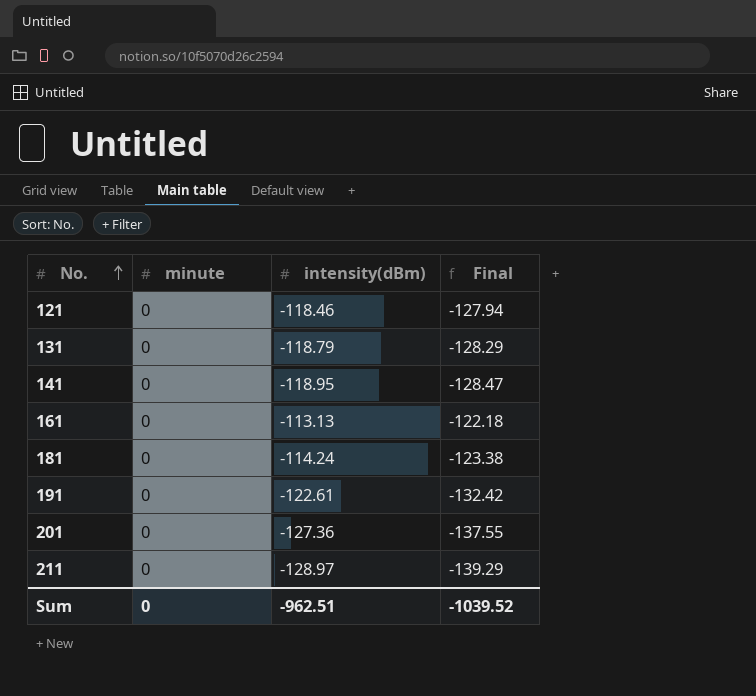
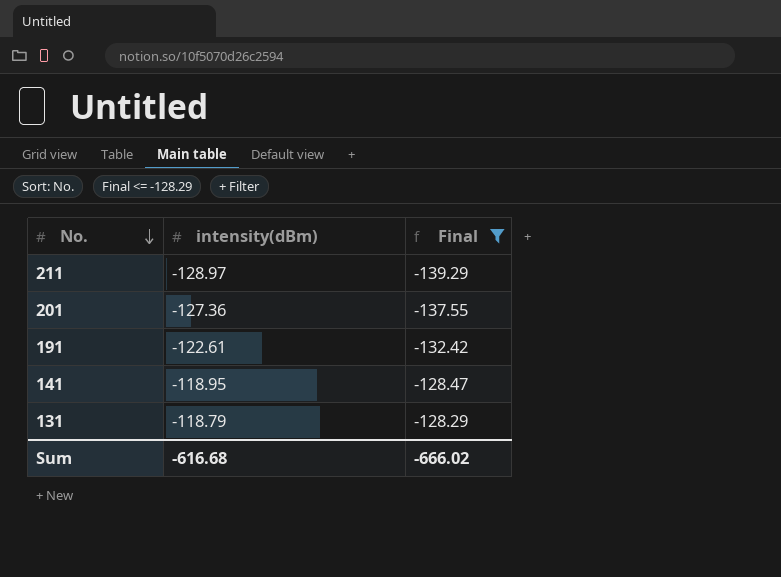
filter: none -> Final <= -128.29
row order: No. ascending -> No. descending
column minute | position: 2 -> none
Sum | intensity(dBm): -962.51 -> -616.68
Sum | Final: -1039.52 -> -666.02

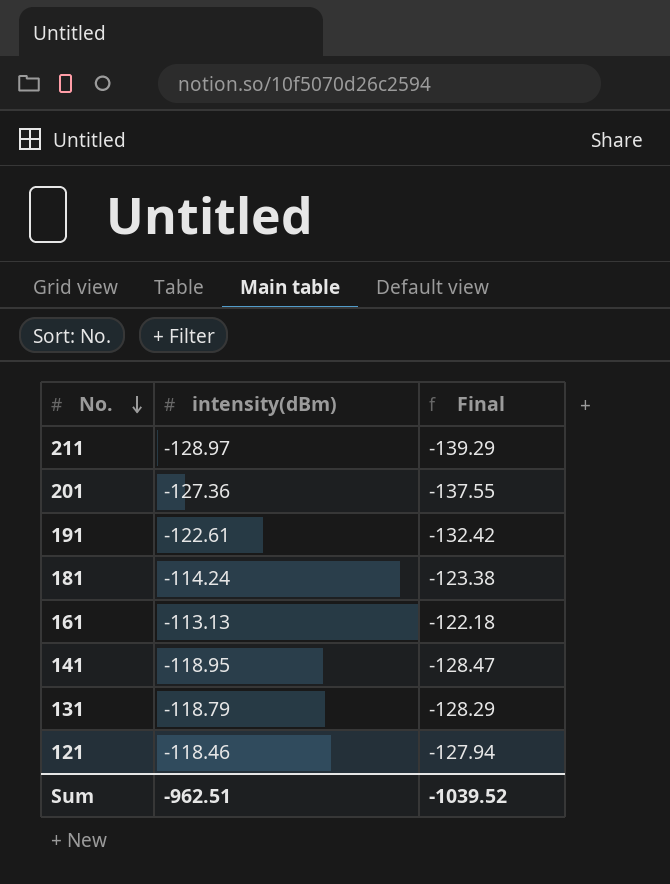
filter: Final <= -128.29 -> none
Sum | intensity(dBm): -616.68 -> -962.51
Sum | Final: -666.02 -> -1039.52

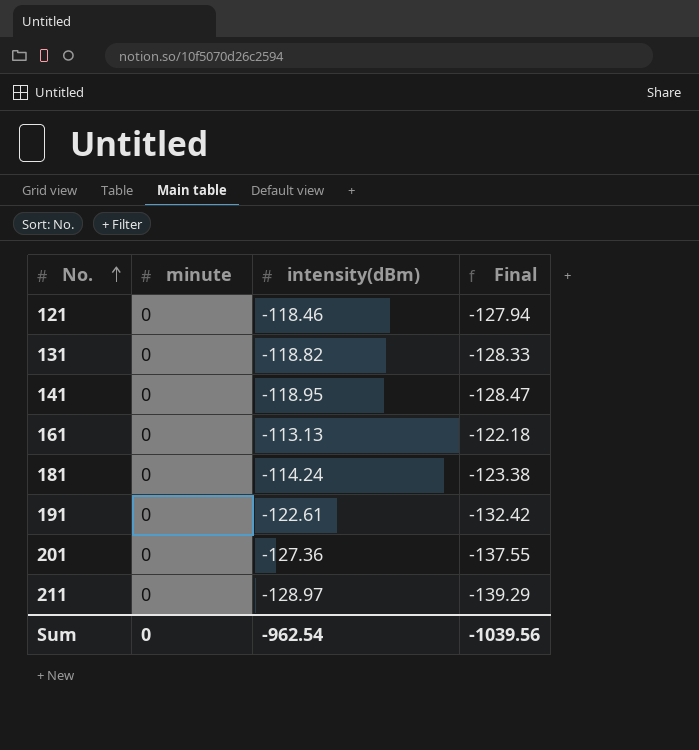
row order: No. descending -> No. ascending
column minute | position: none -> 2
131 | intensity(dBm): -118.79 -> -118.82
131 | Final: -128.29 -> -128.33
Sum | intensity(dBm): -962.51 -> -962.54
Sum | Final: -1039.52 -> -1039.56

